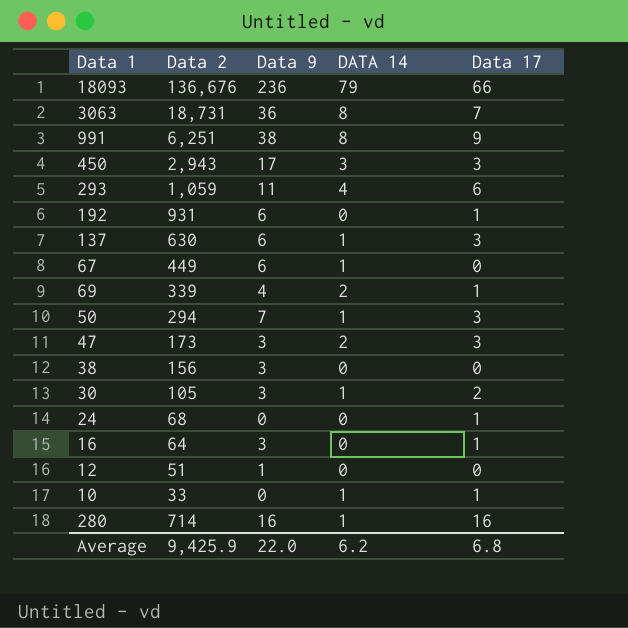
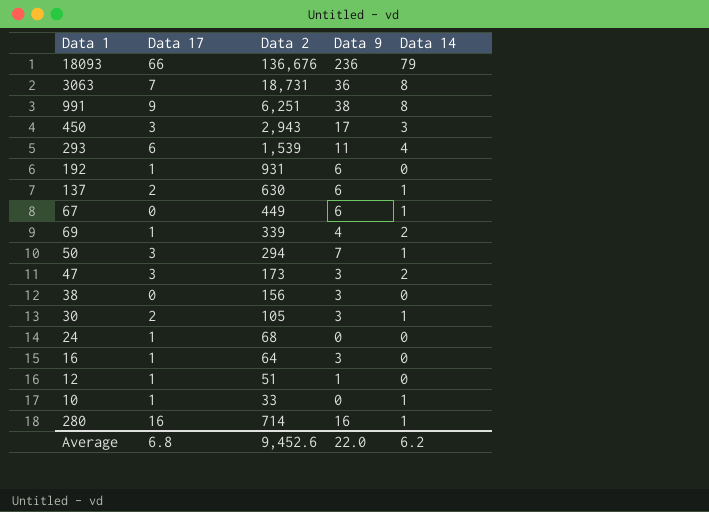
column Data 17 | position: 5 -> 2
column name: DATA 14 -> Data 14
293 | Data 2: 1,059 -> 1,539
137 | Data 17: 3 -> 2
12 | Data 17: 0 -> 1
Average | Data 2: 9,425.9 -> 9,452.6

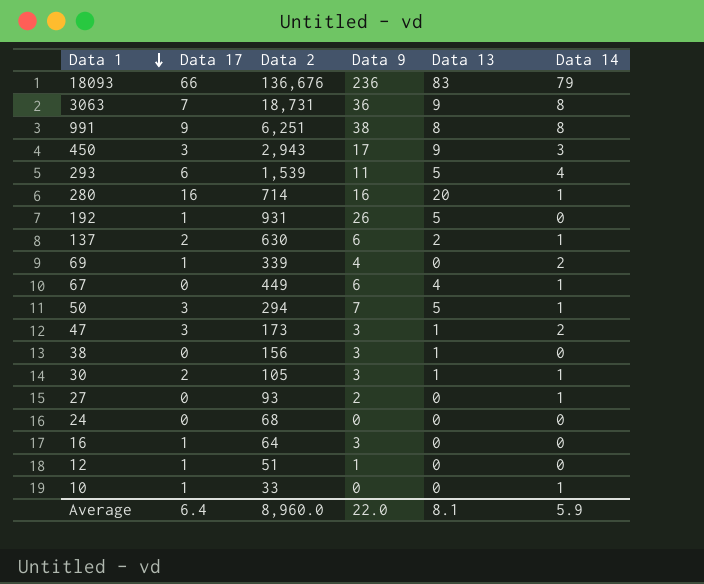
row order: none -> Data 1 descending
column Data 13 | position: none -> 5
192 | Data 9: 6 -> 26
row 27: none -> 0 | 93 | 2 | 0 | 1
24 | Data 17: 1 -> 0
Average | Data 17: 6.8 -> 6.4
Average | Data 2: 9,452.6 -> 8,960.0
Average | Data 14: 6.2 -> 5.9

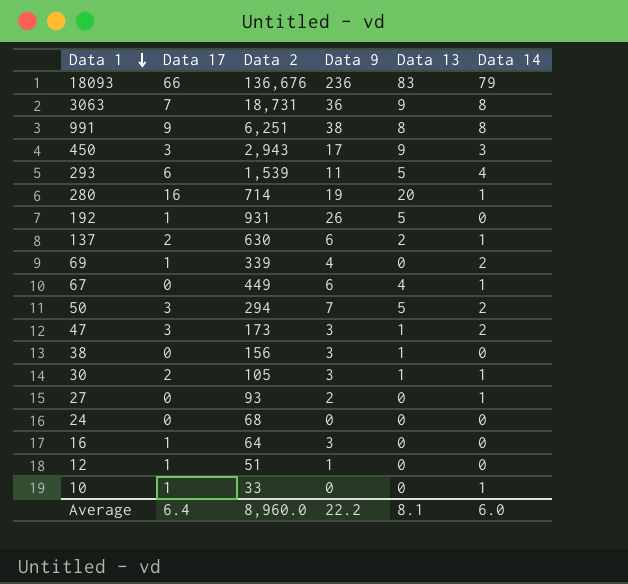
280 | Data 9: 16 -> 19
50 | Data 14: 1 -> 2
Average | Data 9: 22.0 -> 22.2
Average | Data 14: 5.9 -> 6.0

